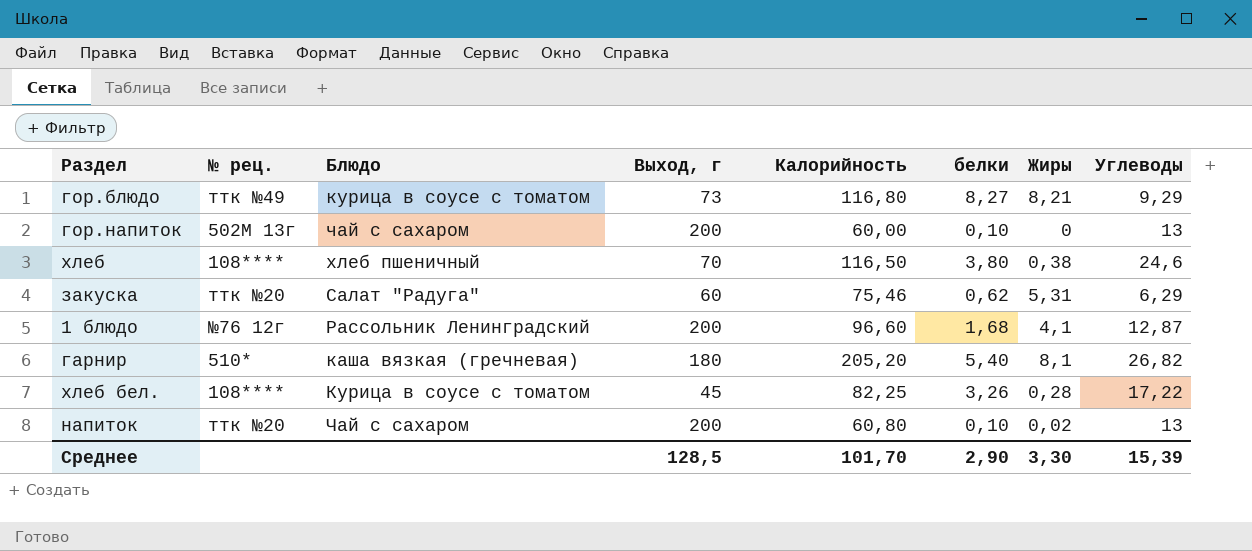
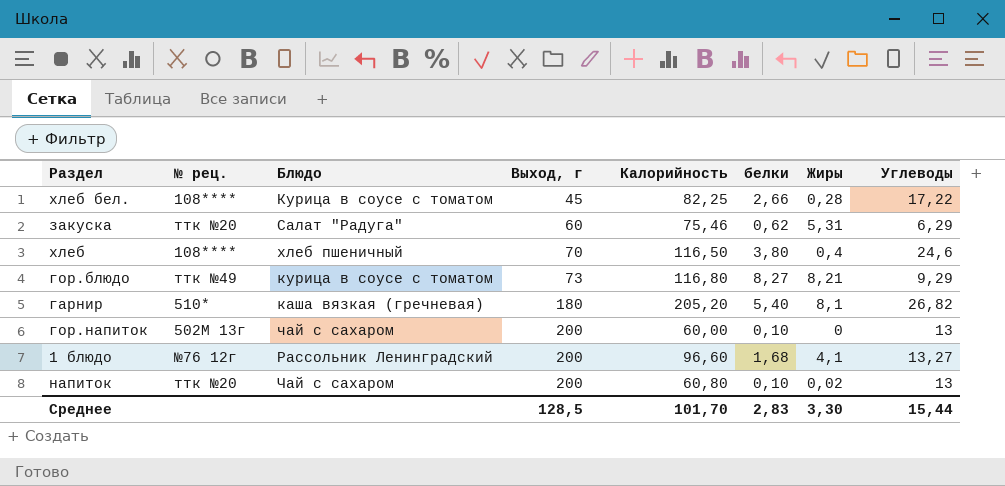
row order: none -> Выход, г ascending
хлеб бел. | белки: 3,26 -> 2,66
хлеб | Жиры: 0,38 -> 0,4
1 блюдо | Углеводы: 12,87 -> 13,27
Среднее | белки: 2,90 -> 2,83
Среднее | Углеводы: 15,39 -> 15,44

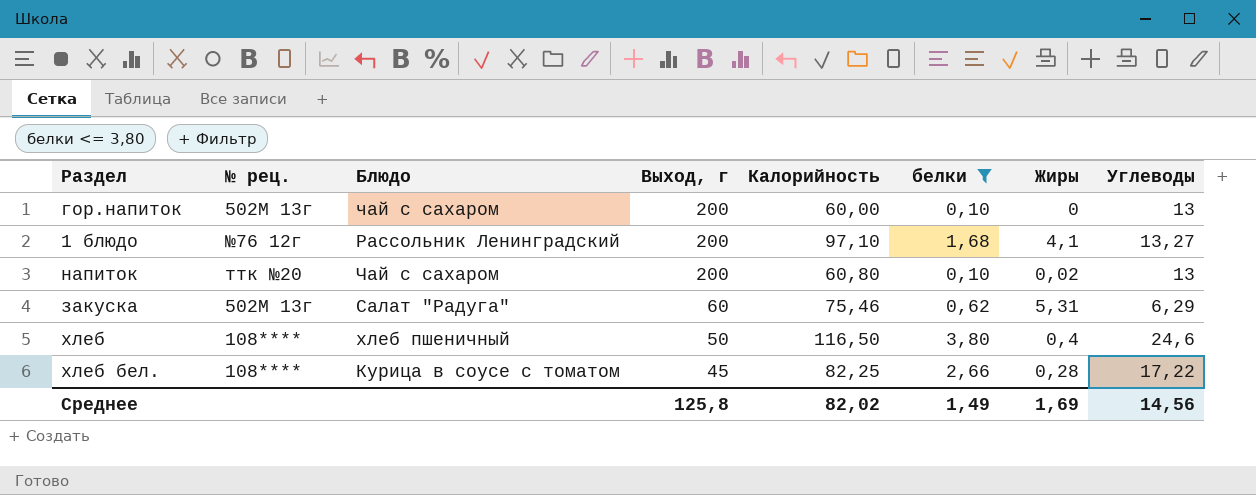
filter: none -> белки <= 3,80
row order: Выход, г ascending -> Выход, г descending
1 блюдо | Калорийность: 96,60 -> 97,10
закуска | № рец.: ттк №20 -> 502М 13г
хлеб | Выход, г: 70 -> 50
Среднее | Выход, г: 128,5 -> 125,8
Среднее | Калорийность: 101,70 -> 82,02
Среднее | белки: 2,83 -> 1,49
Среднее | Жиры: 3,30 -> 1,69
Среднее | Углеводы: 15,44 -> 14,56

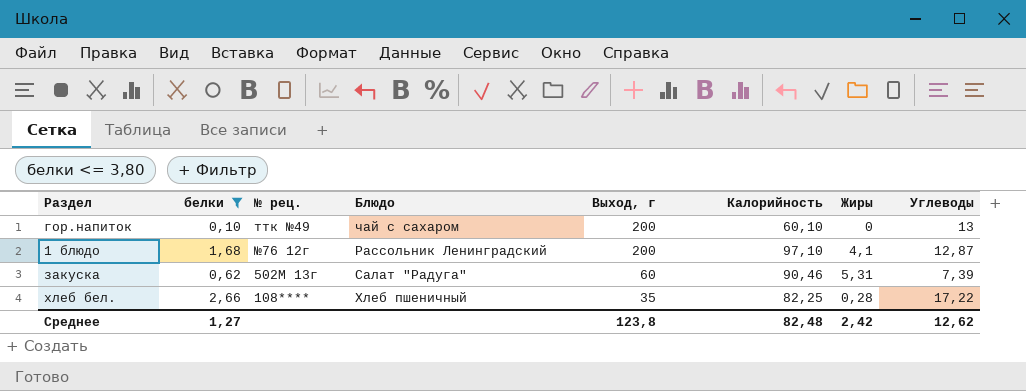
column белки | position: 6 -> 2
row напиток: ттк №20 | Чай с сахаром | 200 | 60,80 | 0,10 | 0,02 | 13 -> none
row хлеб: 108**** | хлеб пшеничный | 50 | 116,50 | 3,80 | 0,4 | 24,6 -> none
гор.напиток | № рец.: 502М 13г -> ттк №49
гор.напиток | Калорийность: 60,00 -> 60,10
1 блюдо | Углеводы: 13,27 -> 12,87
закуска | Калорийность: 75,46 -> 90,46
закуска | Углеводы: 6,29 -> 7,39
хлеб бел. | Блюдо: Курица в соусе с томатом -> Хлеб пшеничный
хлеб бел. | Выход, г: 45 -> 35
Среднее | белки: 1,49 -> 1,27
Среднее | Выход, г: 125,8 -> 123,8
Среднее | Калорийность: 82,02 -> 82,48
Среднее | Жиры: 1,69 -> 2,42
Среднее | Углеводы: 14,56 -> 12,62

